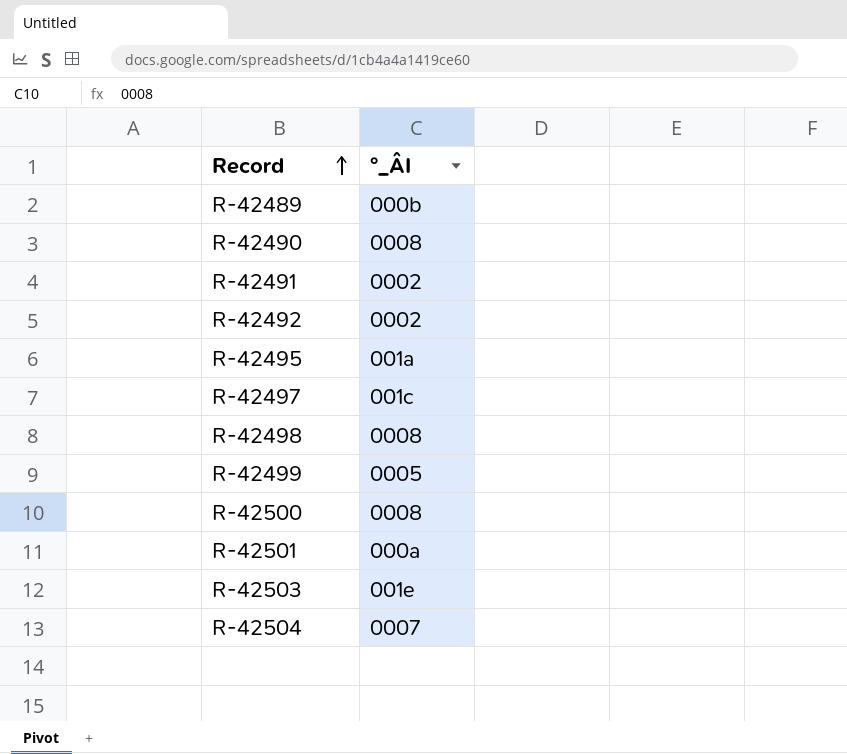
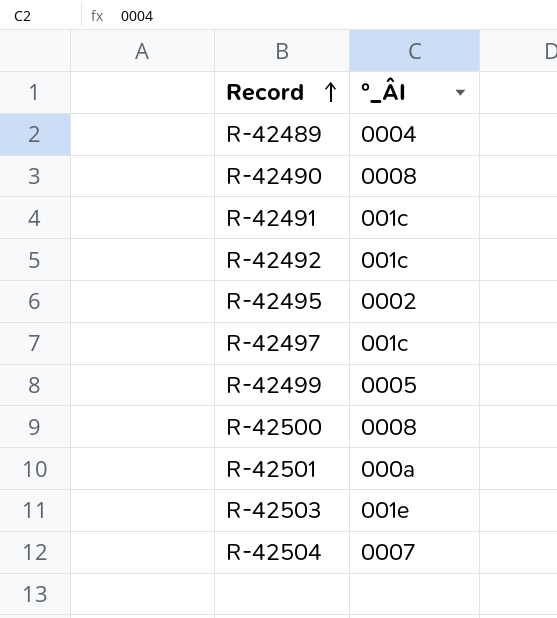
row R-42498: 0008 -> none
R-42489 | °_ÂI: 000b -> 0004
R-42491 | °_ÂI: 0002 -> 001c
R-42492 | °_ÂI: 0002 -> 001c
R-42495 | °_ÂI: 001a -> 0002

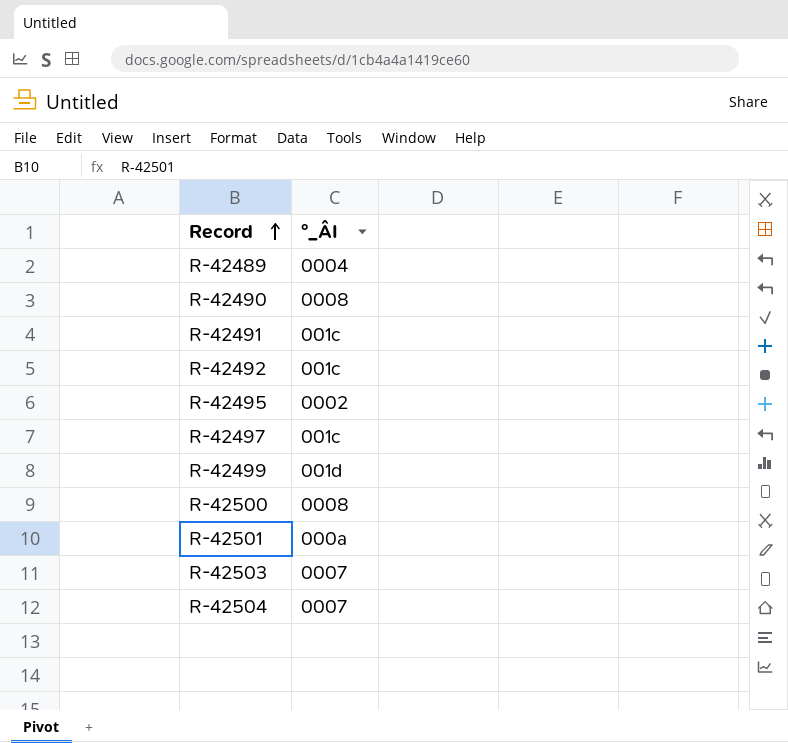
R-42499 | °_ÂI: 0005 -> 001d
R-42503 | °_ÂI: 001e -> 0007

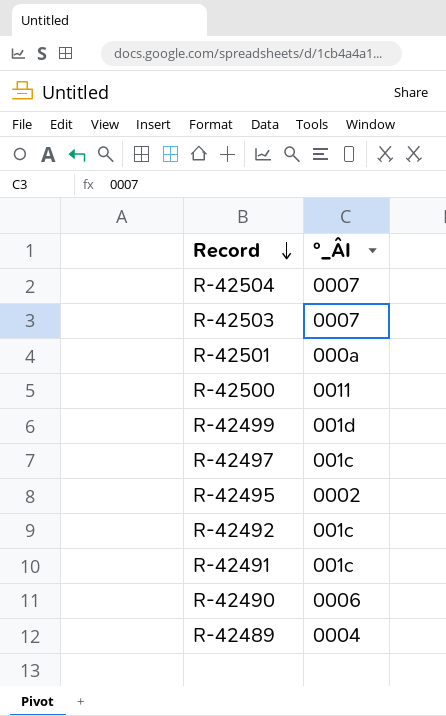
row order: Record ascending -> Record descending
R-42500 | °_ÂI: 0008 -> 0011
R-42490 | °_ÂI: 0008 -> 0006

